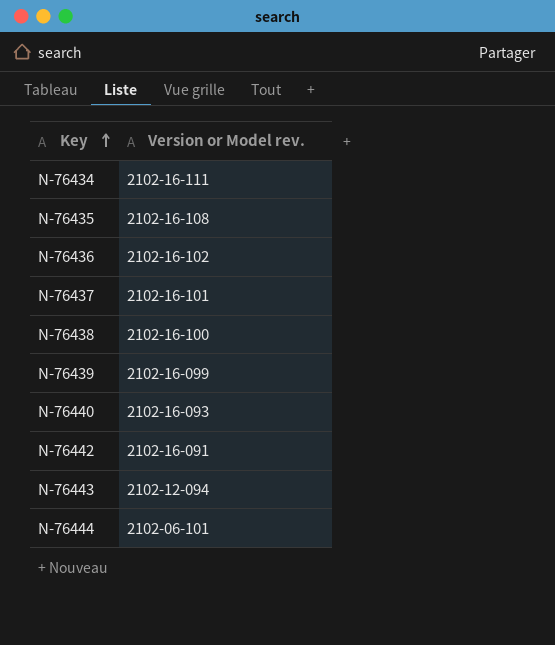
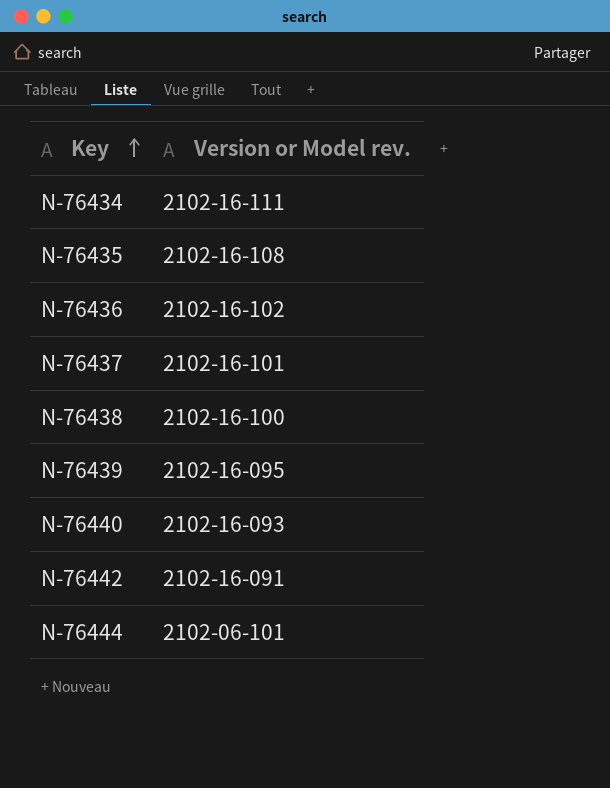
row N-76443: 2102-12-094 -> none
N-76439 | Version or Model rev.: 2102-16-099 -> 2102-16-095

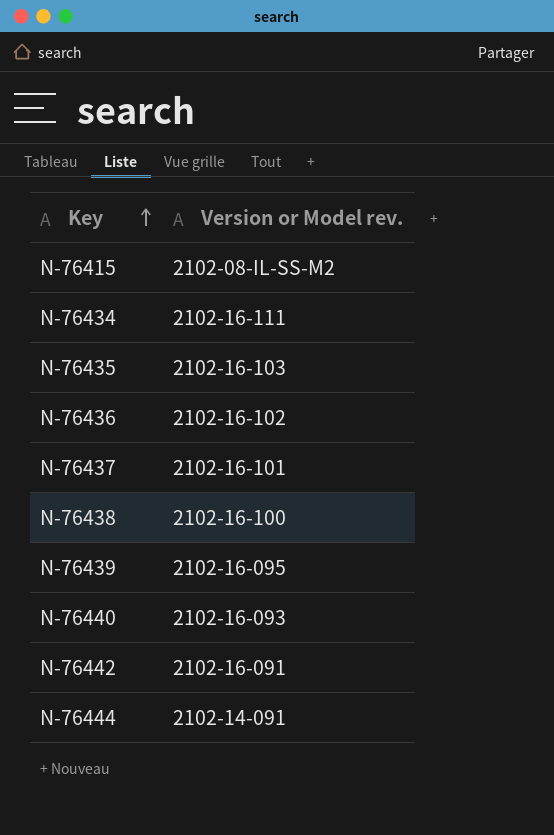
row N-76415: none -> 2102-08-IL-SS-M2
N-76435 | Version or Model rev.: 2102-16-108 -> 2102-16-103
N-76444 | Version or Model rev.: 2102-06-101 -> 2102-14-091

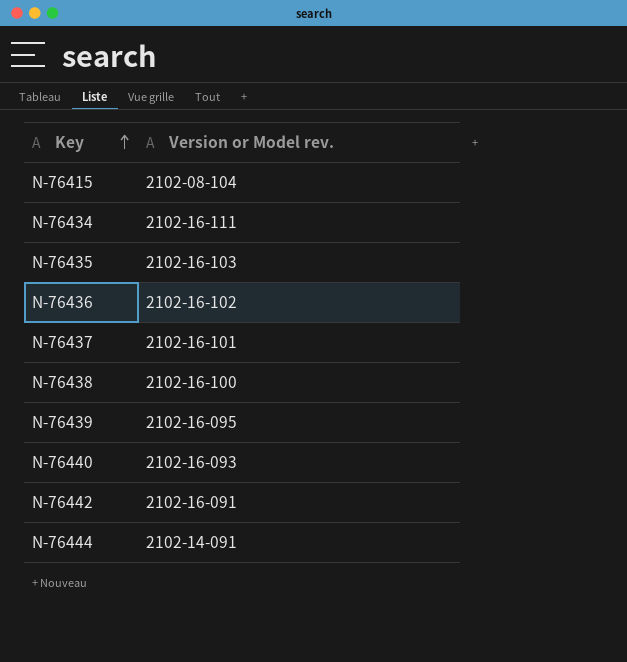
N-76415 | Version or Model rev.: 2102-08-IL-SS-M2 -> 2102-08-104

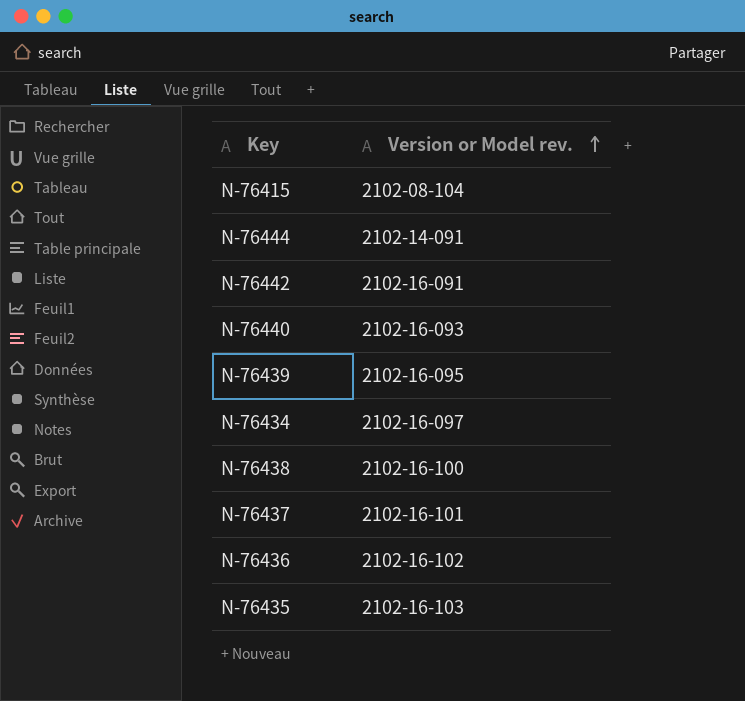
row order: Key ascending -> Version or Model rev. ascending
N-76434 | Version or Model rev.: 2102-16-111 -> 2102-16-097

